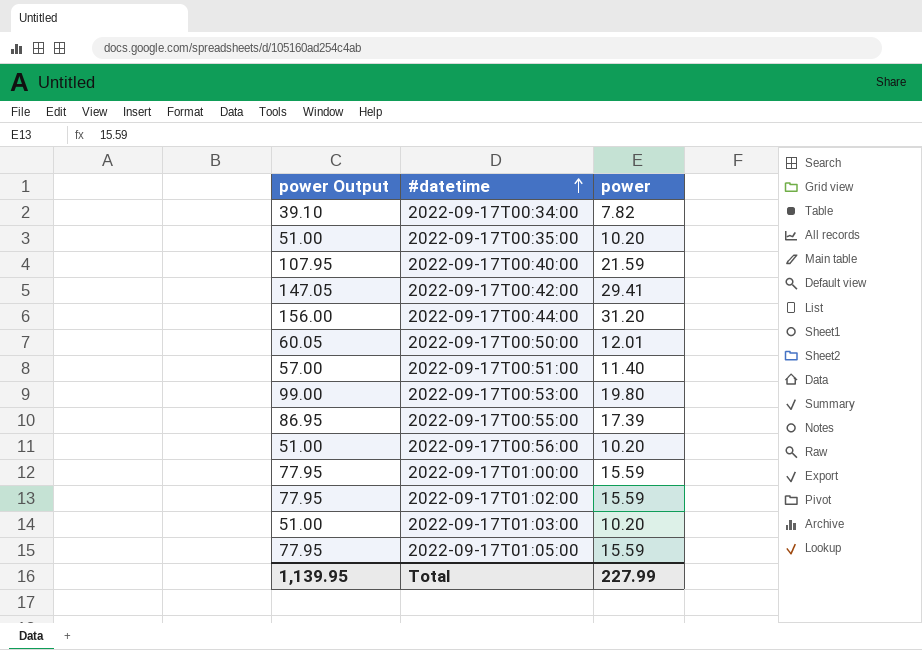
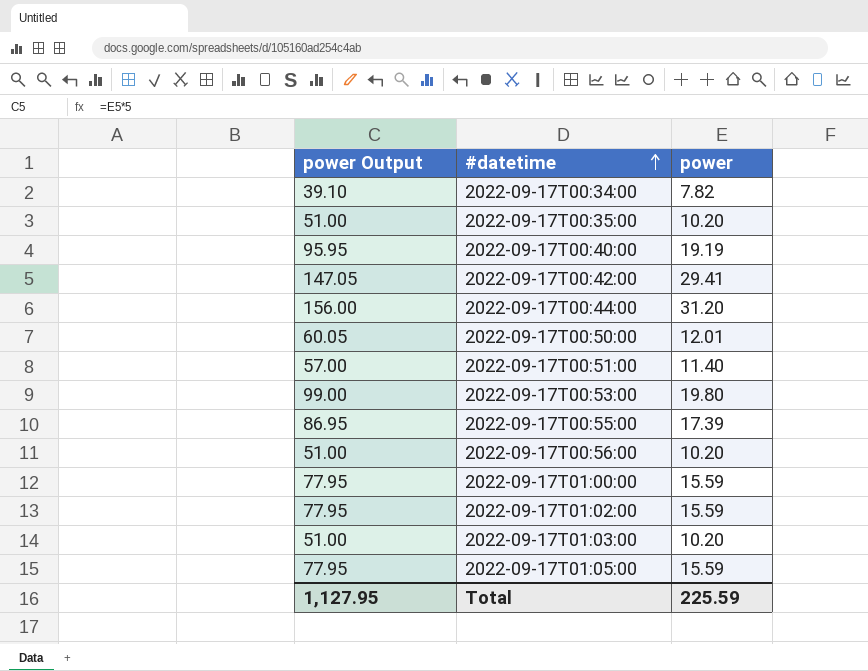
2022-09-17T00:40:00 | power Output: 107.95 -> 95.95
2022-09-17T00:40:00 | power: 21.59 -> 19.19
Total | power Output: 1,139.95 -> 1,127.95
Total | power: 227.99 -> 225.59

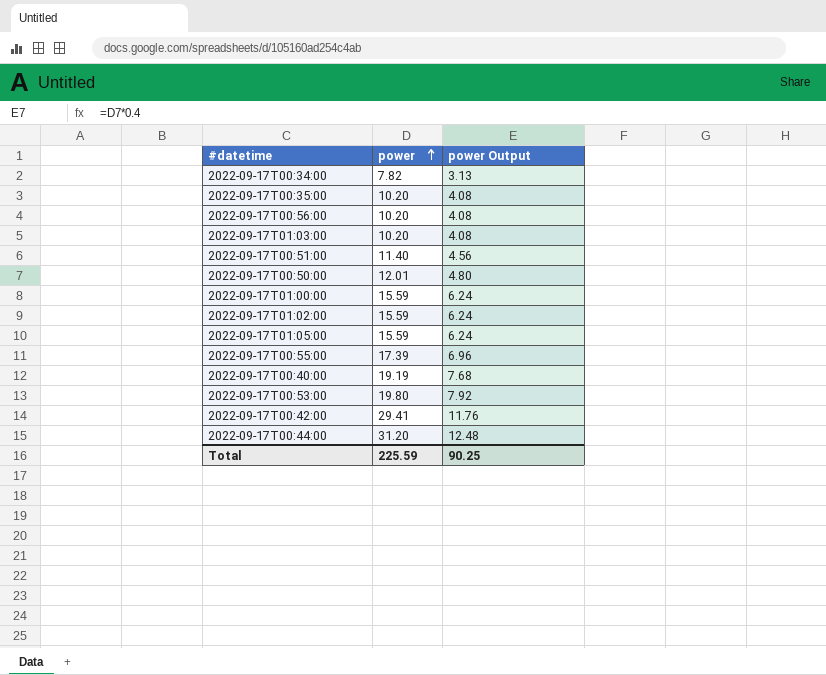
row order: #datetime ascending -> power ascending
column power Output | formula: [power] * 5 -> [power] * 0.4
column power Output | position: 1 -> 3
Total | power Output: 1,127.95 -> 90.25

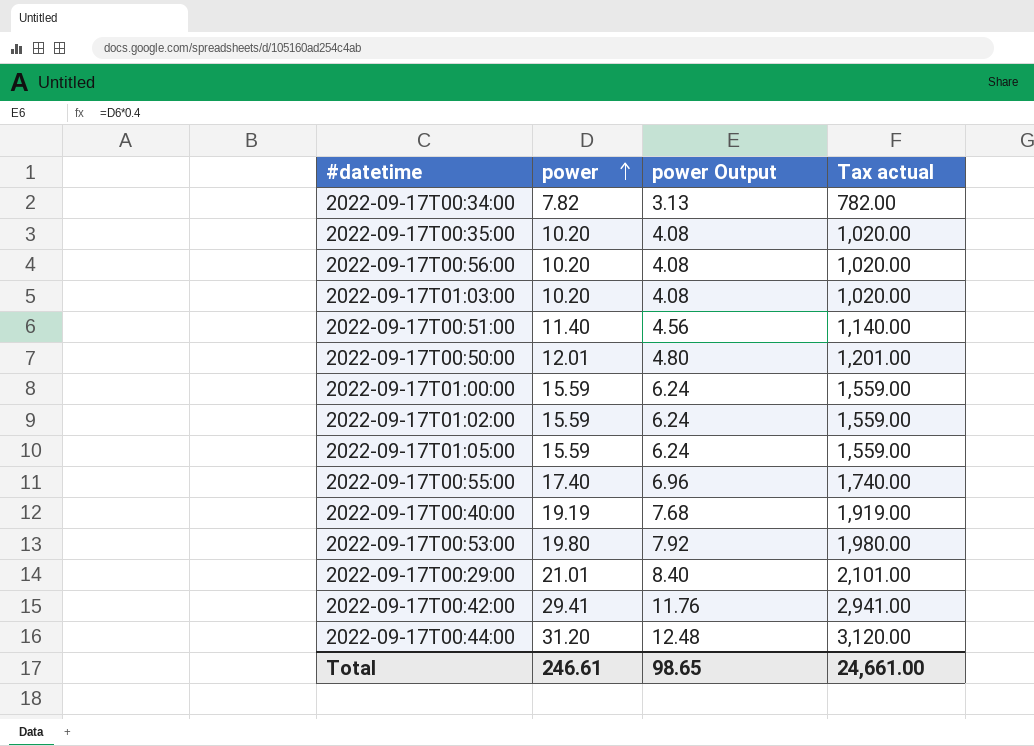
column Tax actual | formula: none -> [power] * 100
2022-09-17T00:55:00 | power: 17.39 -> 17.40
row 2022-09-17T00:29:00: none -> 21.01 | 8.40 | 2,101.00
Total | power: 225.59 -> 246.61
Total | power Output: 90.25 -> 98.65

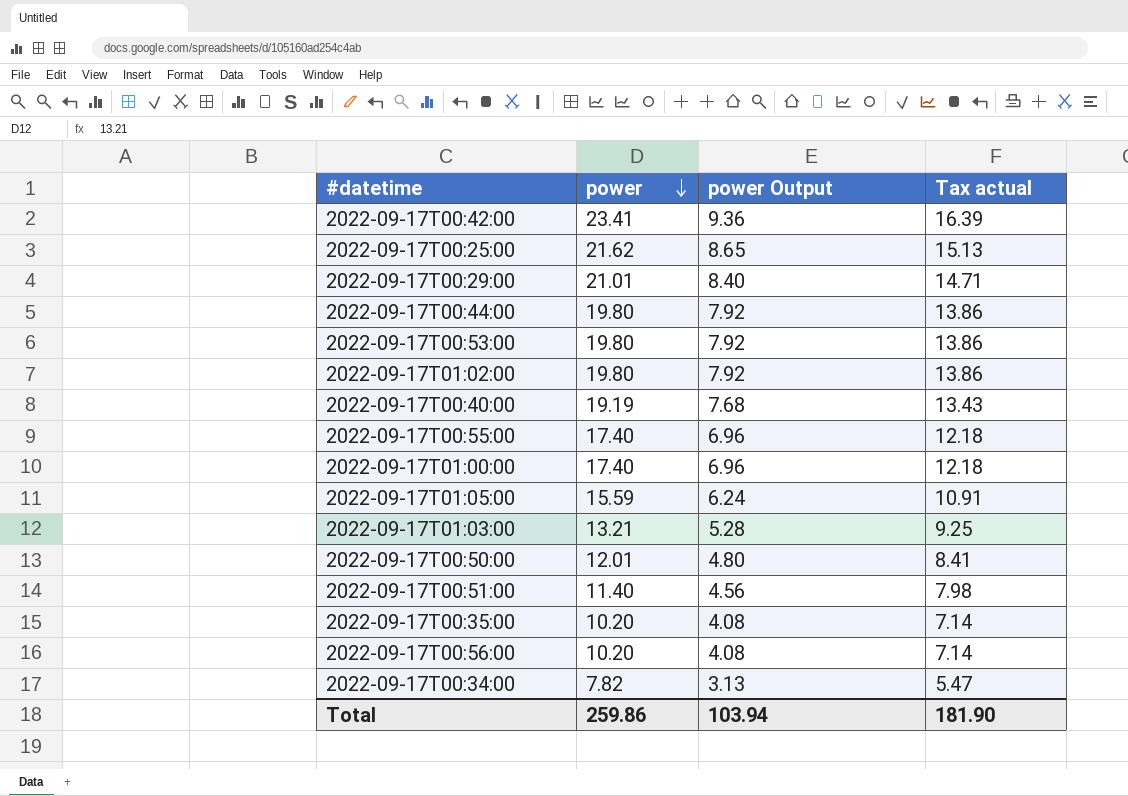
row order: power ascending -> power descending
column Tax actual | formula: [power] * 100 -> [power] * 0.7
2022-09-17T00:42:00 | power: 29.41 -> 23.41
2022-09-17T00:42:00 | power Output: 11.76 -> 9.36
row 2022-09-17T00:25:00: none -> 21.62 | 8.65 | 15.13
2022-09-17T00:44:00 | power: 31.20 -> 19.80
2022-09-17T00:44:00 | power Output: 12.48 -> 7.92
2022-09-17T01:02:00 | power: 15.59 -> 19.80
2022-09-17T01:02:00 | power Output: 6.24 -> 7.92
2022-09-17T01:00:00 | power: 15.59 -> 17.40
2022-09-17T01:00:00 | power Output: 6.24 -> 6.96
2022-09-17T01:03:00 | power: 10.20 -> 13.21
2022-09-17T01:03:00 | power Output: 4.08 -> 5.28
Total | power: 246.61 -> 259.86
Total | power Output: 98.65 -> 103.94
Total | Tax actual: 24,661.00 -> 181.90

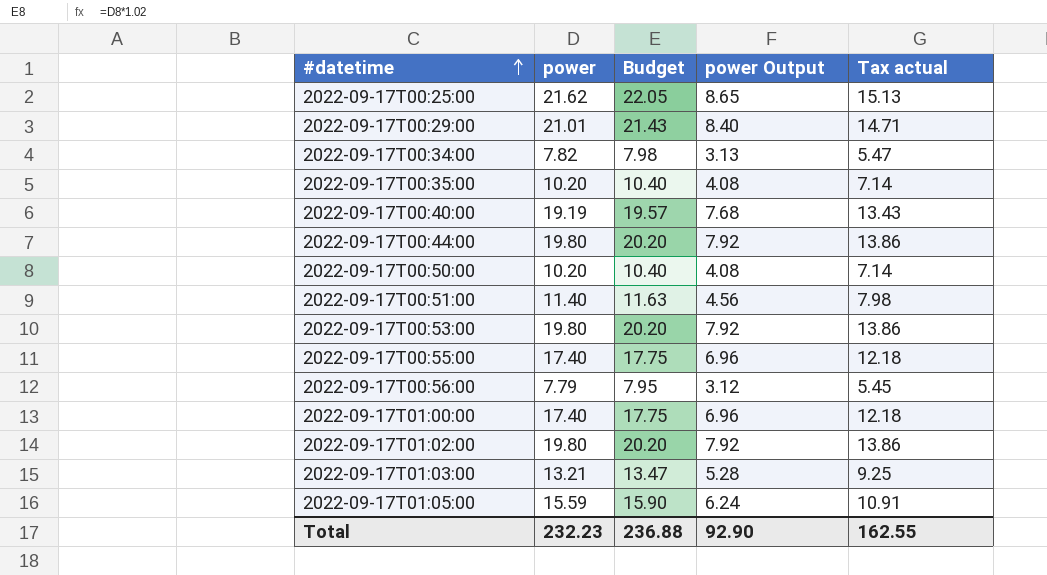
row order: power descending -> #datetime ascending
column Budget | formula: none -> [power] * 1.02
row 2022-09-17T00:42:00: 23.41 | 9.36 | 16.39 -> none
2022-09-17T00:50:00 | power: 12.01 -> 10.20
2022-09-17T00:50:00 | power Output: 4.80 -> 4.08
2022-09-17T00:50:00 | Tax actual: 8.41 -> 7.14
2022-09-17T00:56:00 | power: 10.20 -> 7.79
2022-09-17T00:56:00 | power Output: 4.08 -> 3.12
2022-09-17T00:56:00 | Tax actual: 7.14 -> 5.45
Total | power: 259.86 -> 232.23
Total | power Output: 103.94 -> 92.90
Total | Tax actual: 181.90 -> 162.55

